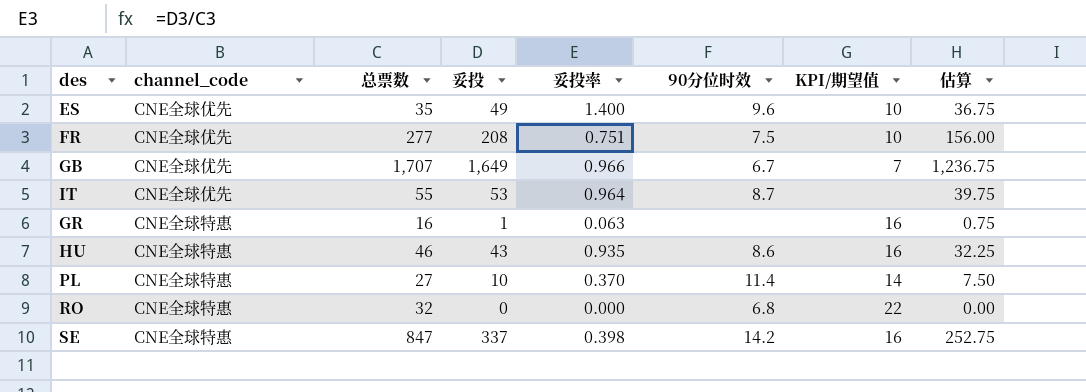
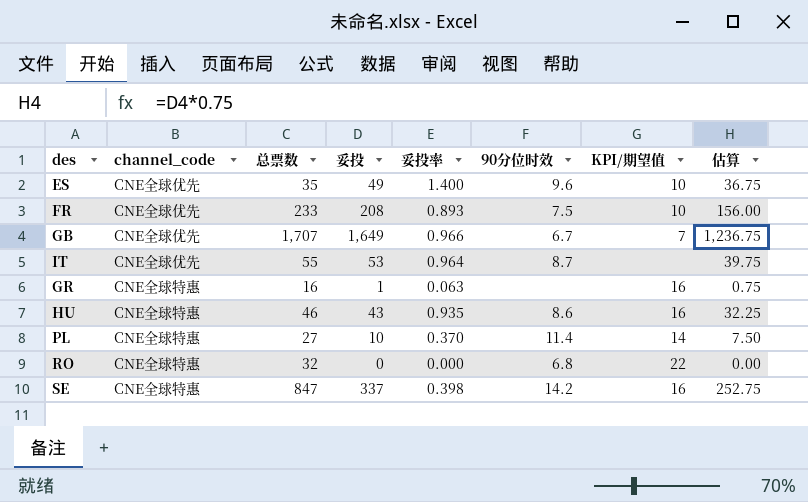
FR | 总票数: 277 -> 233
FR | 妥投率: 0.751 -> 0.893

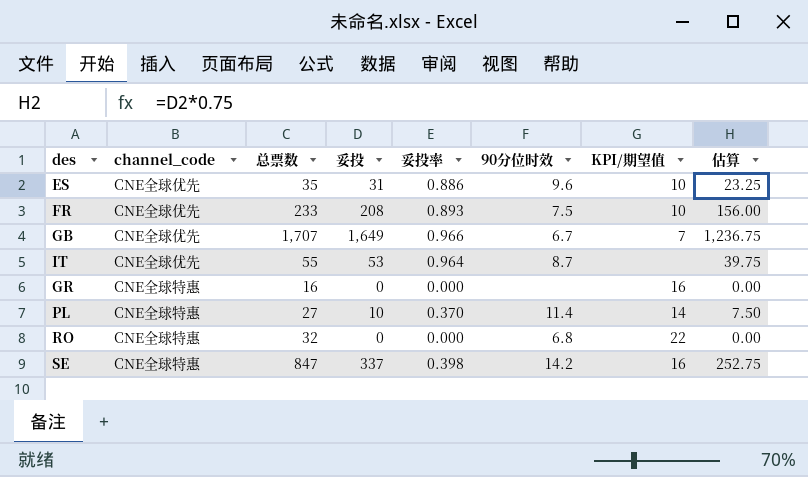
row HU: CNE全球特惠 | 46 | 43 | 0.935 | 8.6 | 16 | 32.25 -> none
ES | 妥投: 49 -> 31
ES | 妥投率: 1.400 -> 0.886
ES | 估算: 36.75 -> 23.25
GR | 妥投: 1 -> 0
GR | 妥投率: 0.063 -> 0.000
GR | 估算: 0.75 -> 0.00

